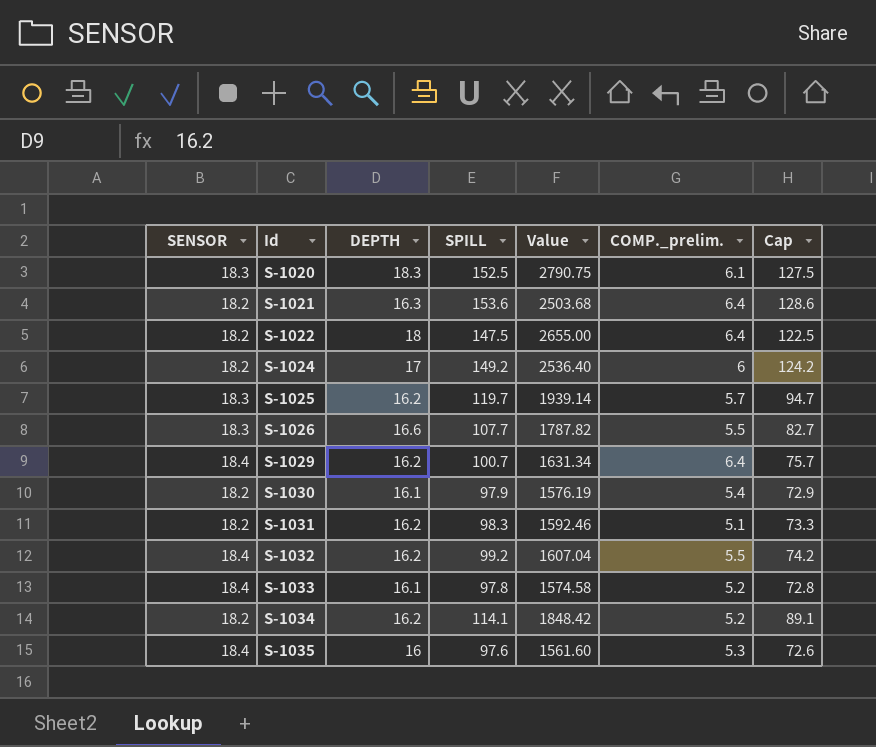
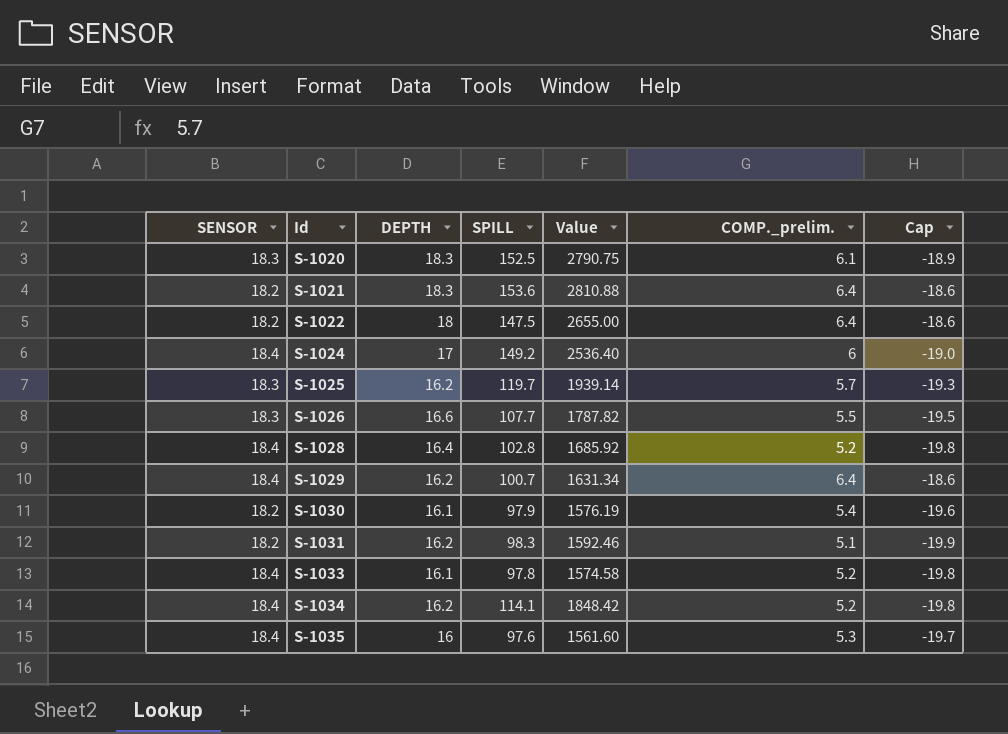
column Cap | formula: [SPILL] - 25 -> [COMP._prelim.] - 25
row S-1032: 18.4 | 16.2 | 99.2 | 1607.04 | 5.5 | 74.2 -> none
S-1021 | DEPTH: 16.3 -> 18.3
S-1021 | Value: 2503.68 -> 2810.88
S-1024 | SENSOR: 18.2 -> 18.4
row S-1028: none -> 18.4 | 16.4 | 102.8 | 1685.92 | 5.2 | -19.8
S-1034 | SENSOR: 18.2 -> 18.4

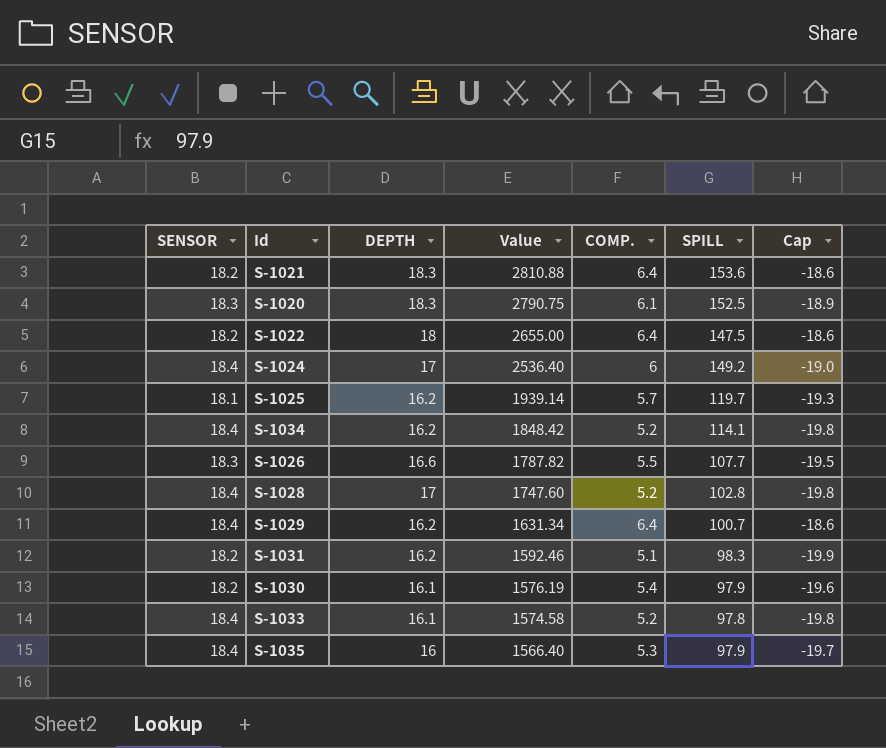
row order: Id ascending -> Value descending
column name: COMP._prelim. -> COMP.
column SPILL | position: 4 -> 6
S-1025 | SENSOR: 18.3 -> 18.1
S-1028 | DEPTH: 16.4 -> 17
S-1028 | Value: 1685.92 -> 1747.60
S-1035 | Value: 1561.60 -> 1566.40
S-1035 | SPILL: 97.6 -> 97.9

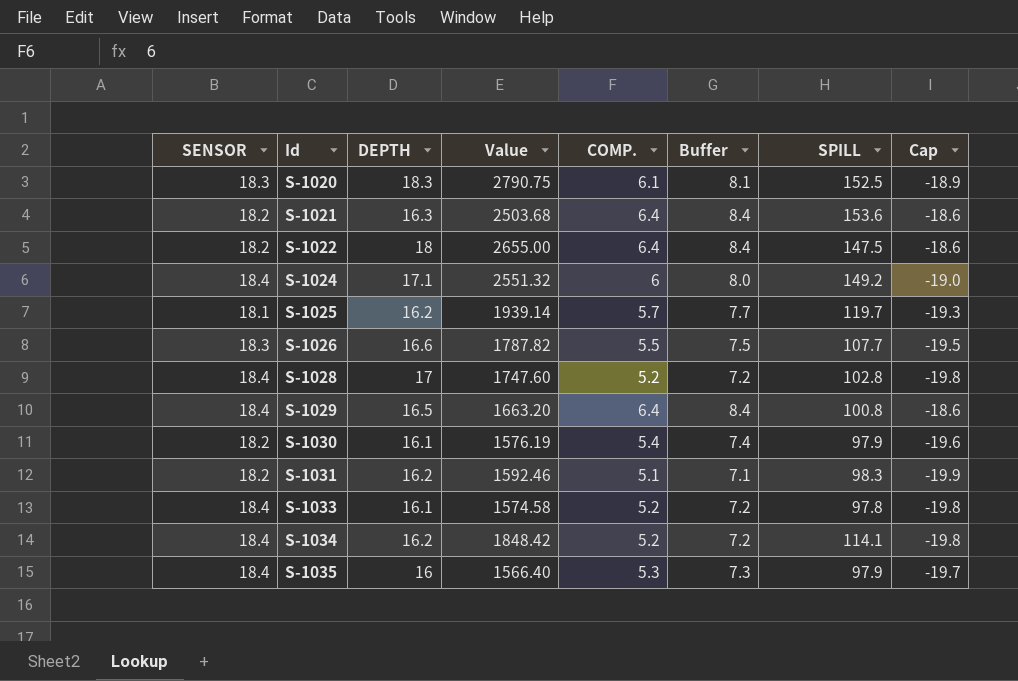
row order: Value descending -> Id ascending
column Buffer | formula: none -> [COMP.] + 2
S-1021 | DEPTH: 18.3 -> 16.3
S-1021 | Value: 2810.88 -> 2503.68
S-1024 | DEPTH: 17 -> 17.1
S-1024 | Value: 2536.40 -> 2551.32
S-1029 | DEPTH: 16.2 -> 16.5
S-1029 | Value: 1631.34 -> 1663.20
S-1029 | SPILL: 100.7 -> 100.8

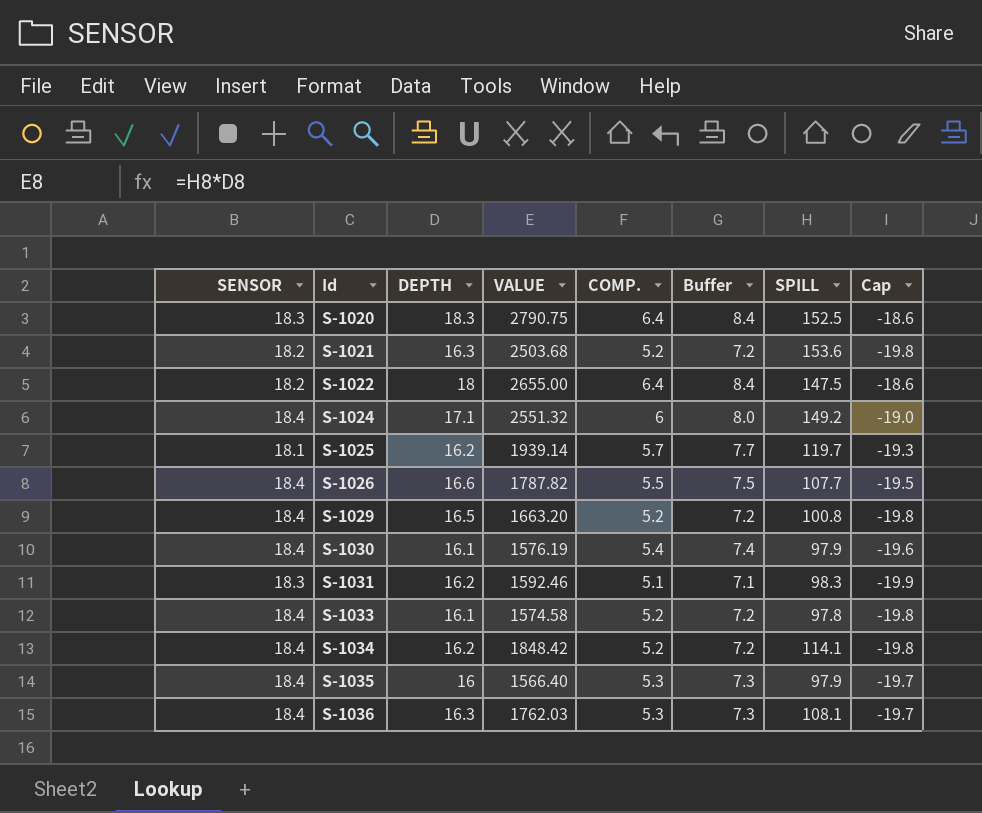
column name: Value -> VALUE
row S-1028: 18.4 | 17 | 1747.60 | 5.2 | 7.2 | 102.8 | -19.8 -> none
S-1020 | COMP.: 6.1 -> 6.4
S-1020 | Buffer: 8.1 -> 8.4
S-1020 | Cap: -18.9 -> -18.6
S-1021 | COMP.: 6.4 -> 5.2
S-1021 | Buffer: 8.4 -> 7.2
S-1021 | Cap: -18.6 -> -19.8
S-1026 | SENSOR: 18.3 -> 18.4
S-1029 | COMP.: 6.4 -> 5.2
S-1029 | Buffer: 8.4 -> 7.2
S-1029 | Cap: -18.6 -> -19.8
S-1030 | SENSOR: 18.2 -> 18.4
S-1031 | SENSOR: 18.2 -> 18.3
row S-1036: none -> 18.4 | 16.3 | 1762.03 | 5.3 | 7.3 | 108.1 | -19.7

